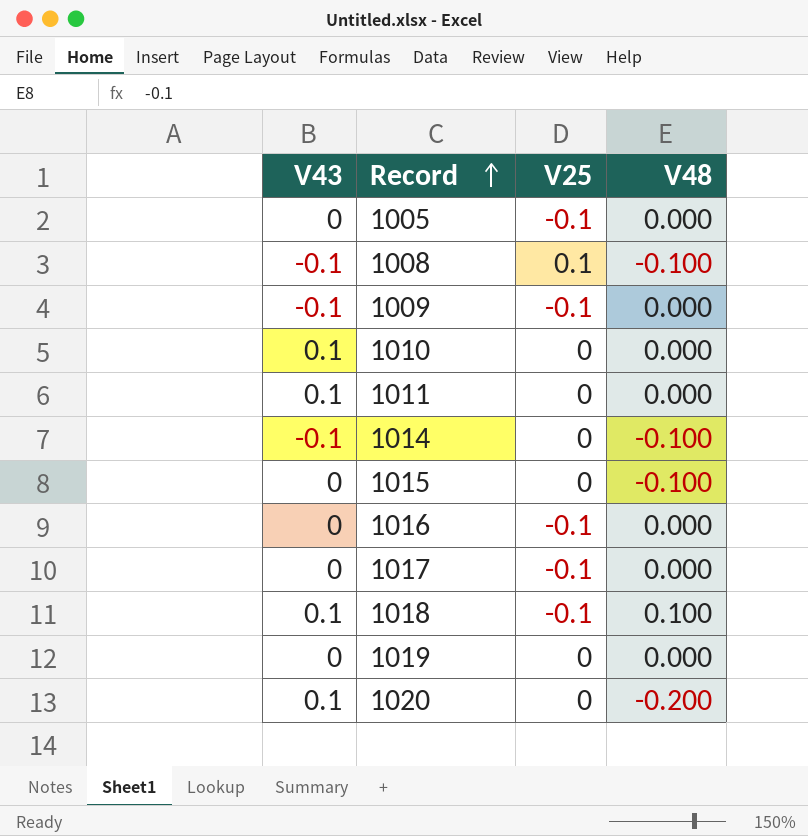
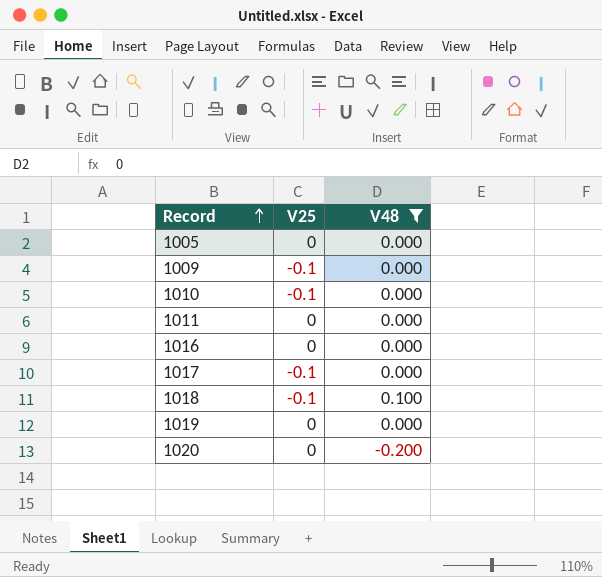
filter: none -> V48 != -0.100
column V43 | position: 1 -> none
1005 | V25: -0.1 -> 0
1010 | V25: 0 -> -0.1
1016 | V25: -0.1 -> 0

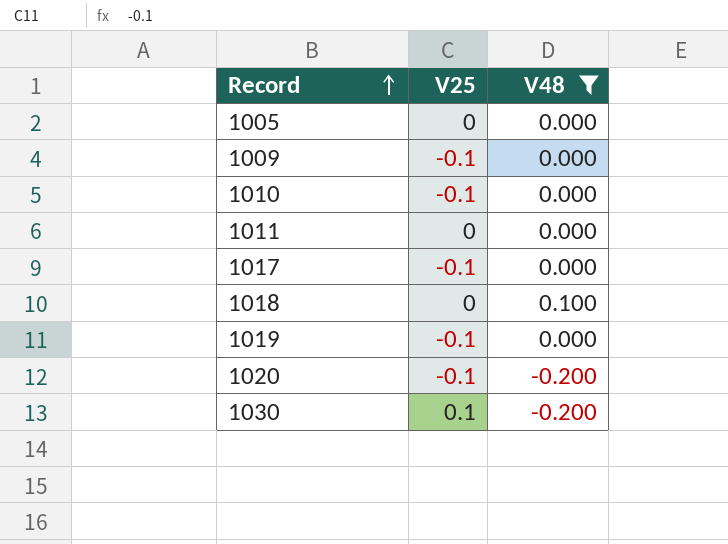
row 1016: 0 | 0.000 -> none
1018 | V25: -0.1 -> 0
1019 | V25: 0 -> -0.1
1020 | V25: 0 -> -0.1
row 1030: none -> 0.1 | -0.200

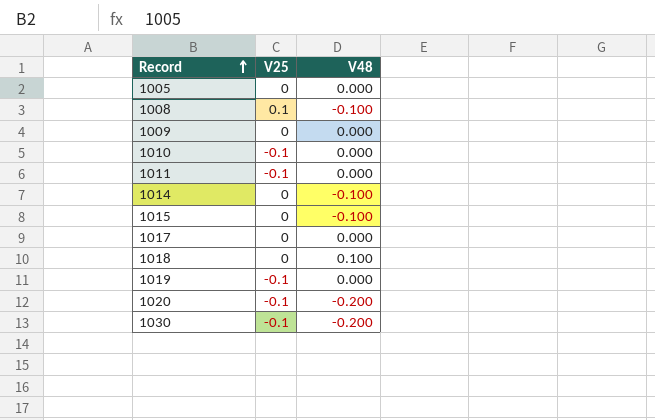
filter: V48 != -0.100 -> none
1009 | V25: -0.1 -> 0
1011 | V25: 0 -> -0.1
1017 | V25: -0.1 -> 0
1030 | V25: 0.1 -> -0.1

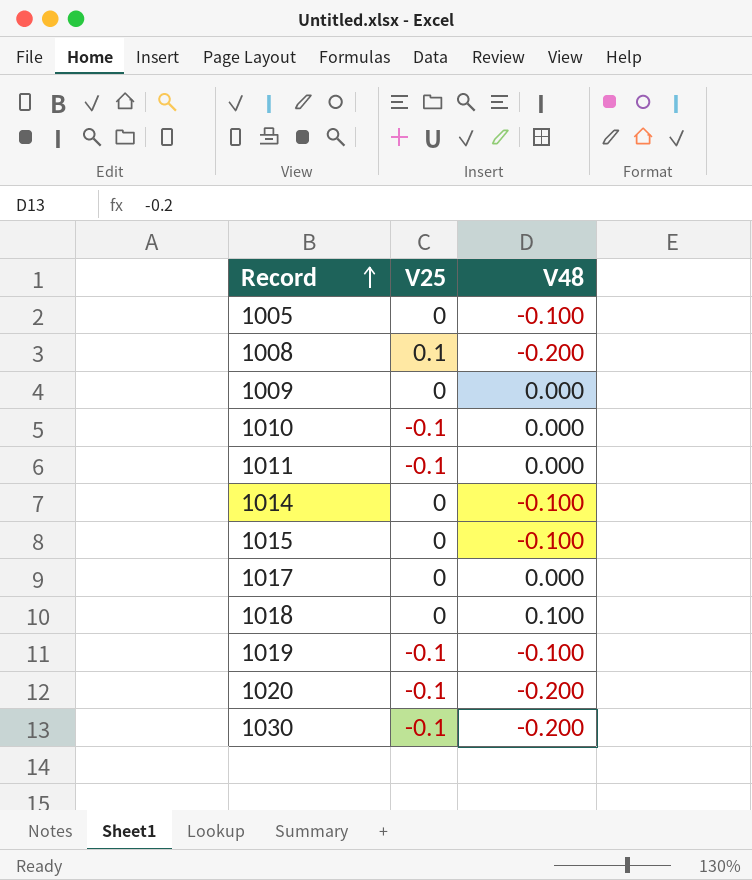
1005 | V48: 0.000 -> -0.100
1008 | V48: -0.100 -> -0.200
1019 | V48: 0.000 -> -0.100

